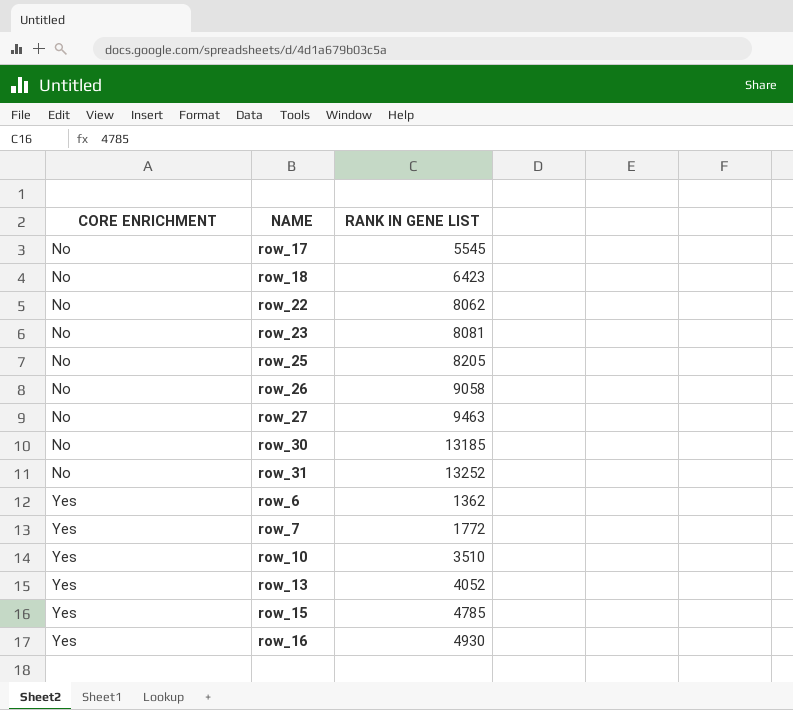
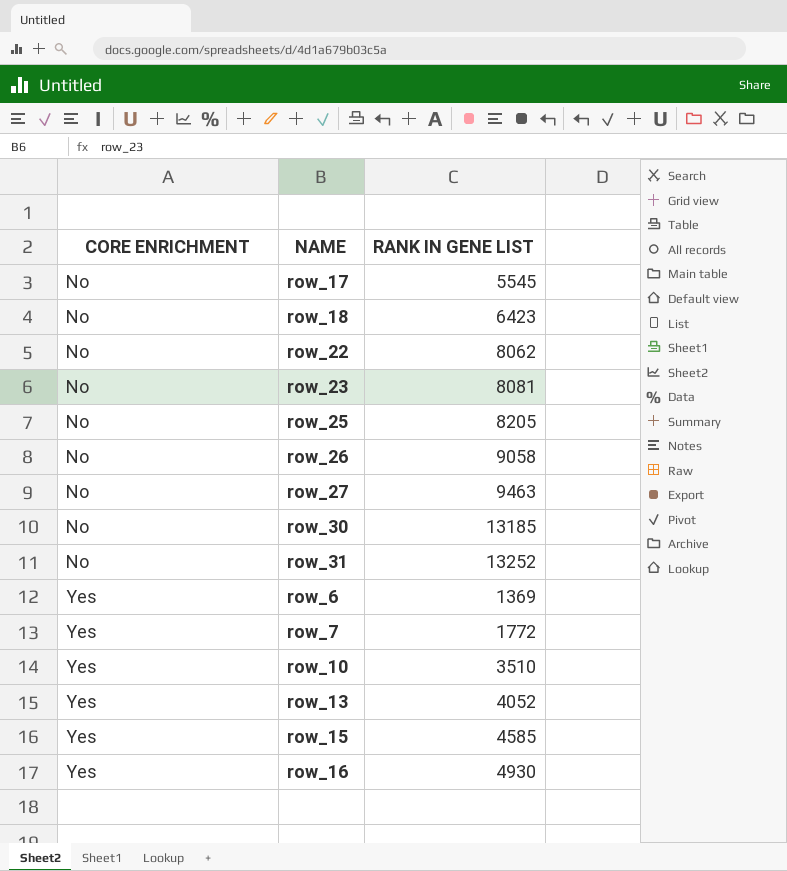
row_6 | RANK IN GENE LIST: 1362 -> 1369
row_15 | RANK IN GENE LIST: 4785 -> 4585

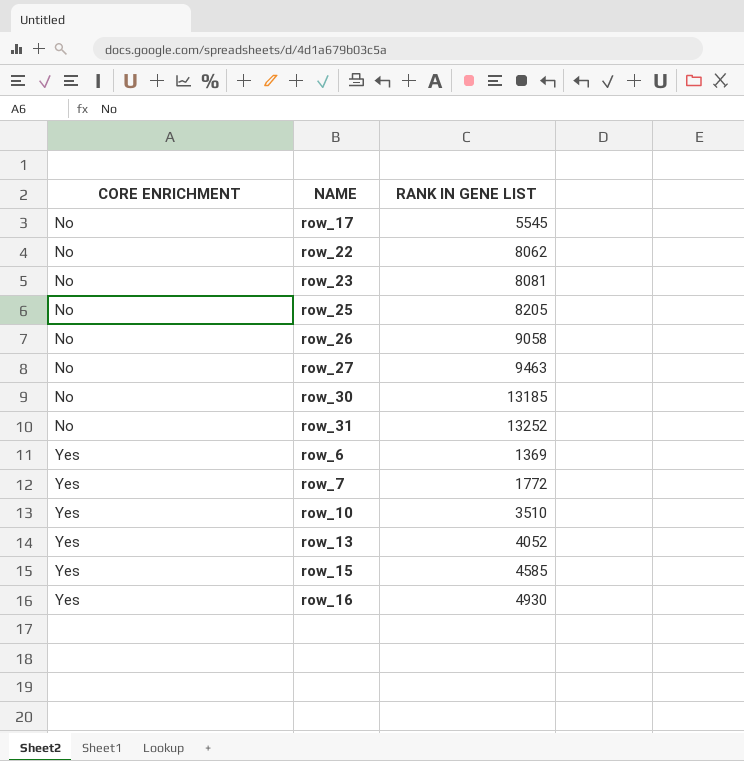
row row_18: No | 6423 -> none

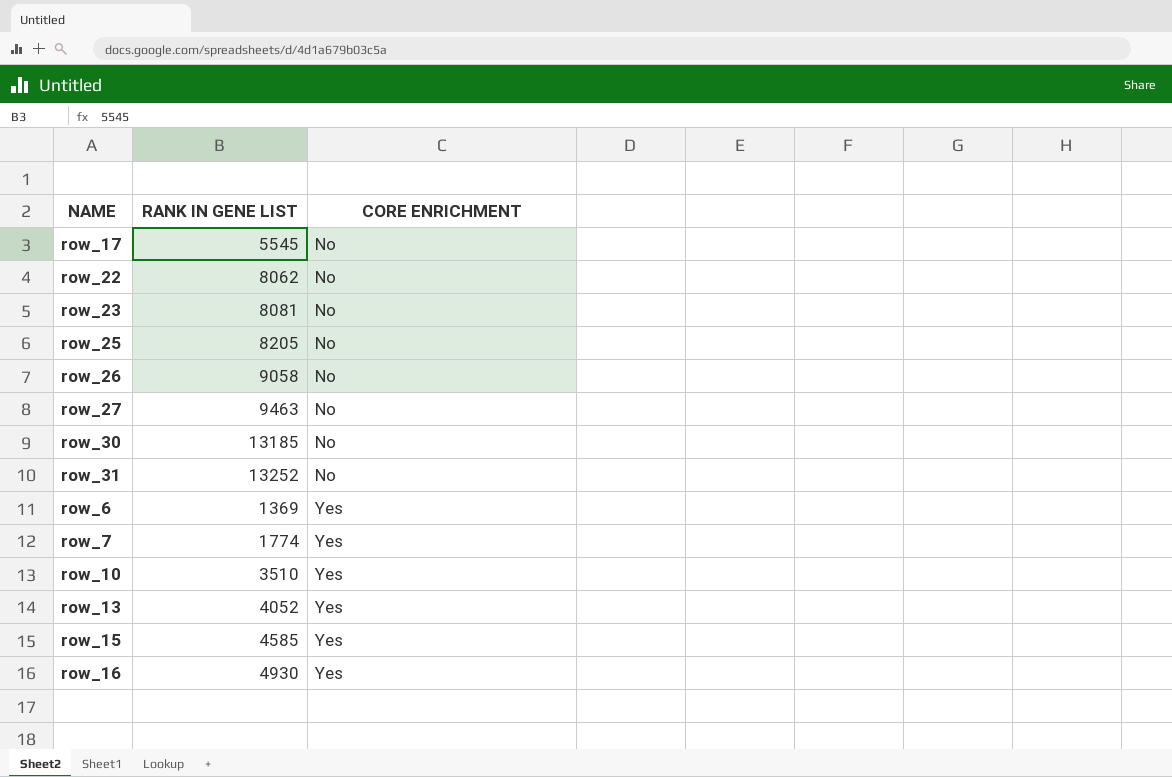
column CORE ENRICHMENT | position: 1 -> 3
row_7 | RANK IN GENE LIST: 1772 -> 1774

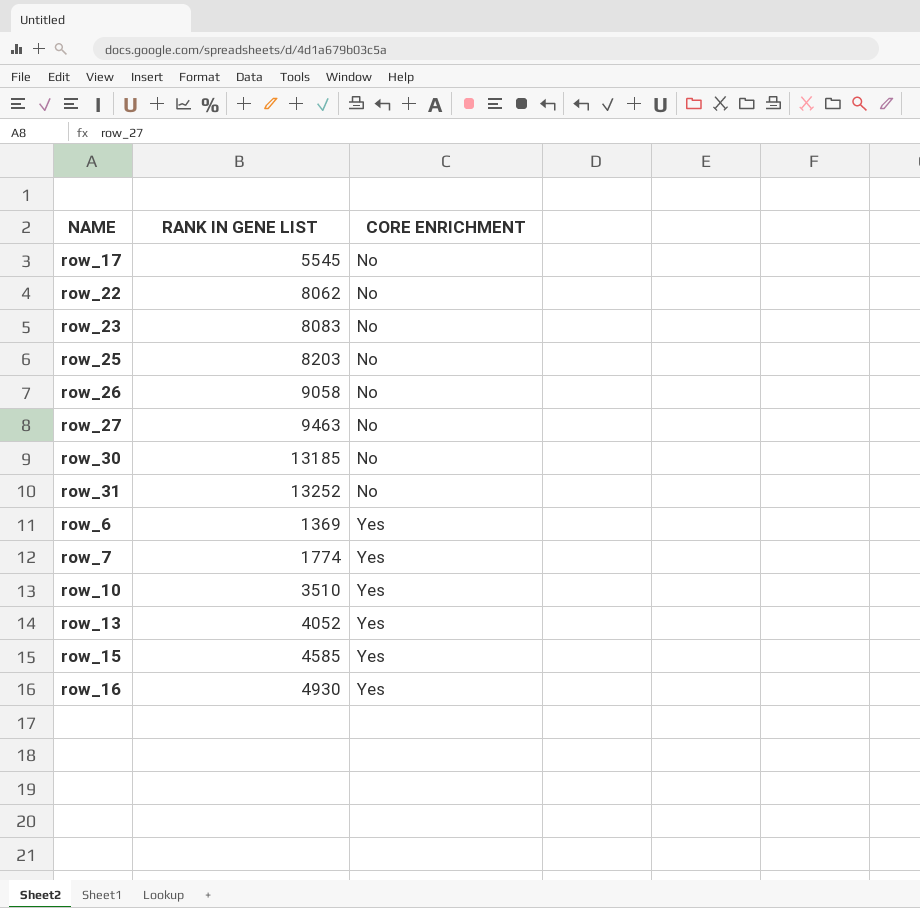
row_23 | RANK IN GENE LIST: 8081 -> 8083
row_25 | RANK IN GENE LIST: 8205 -> 8203

